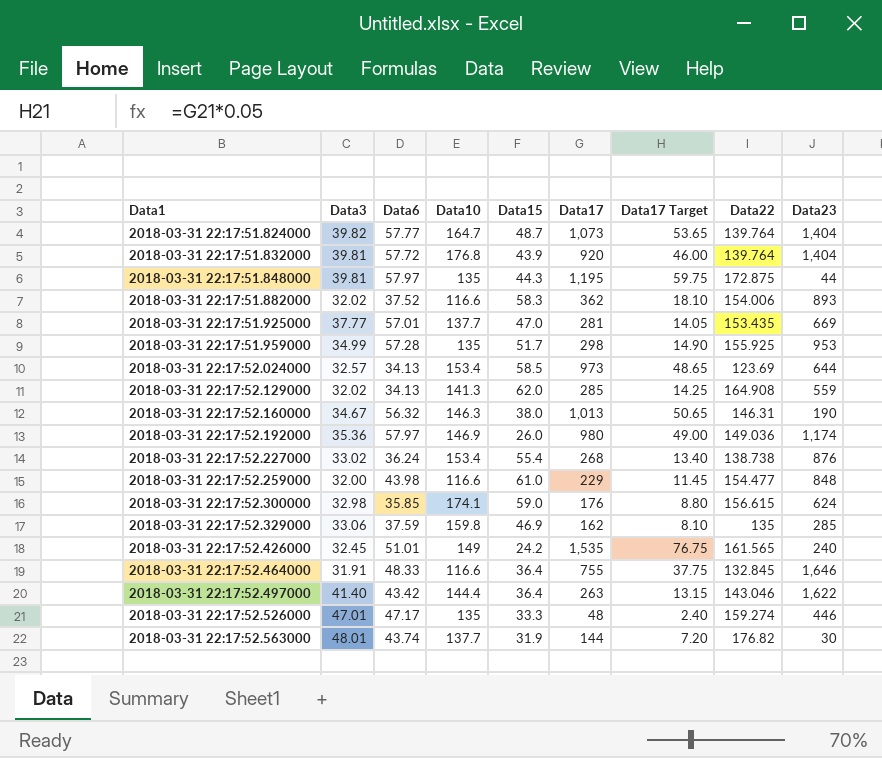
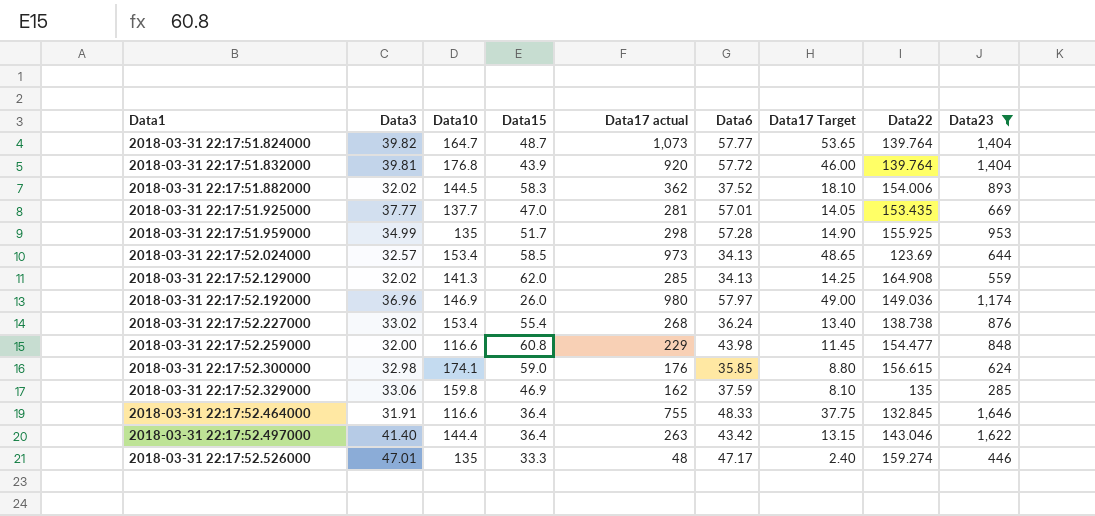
filter: none -> Data23 >= 285
column name: Data17 -> Data17 actual
column Data6 | position: 3 -> 6
2018-03-31 22:17:51.882000 | Data10: 116.6 -> 144.5
2018-03-31 22:17:52.192000 | Data3: 35.36 -> 36.96
2018-03-31 22:17:52.259000 | Data15: 61.0 -> 60.8

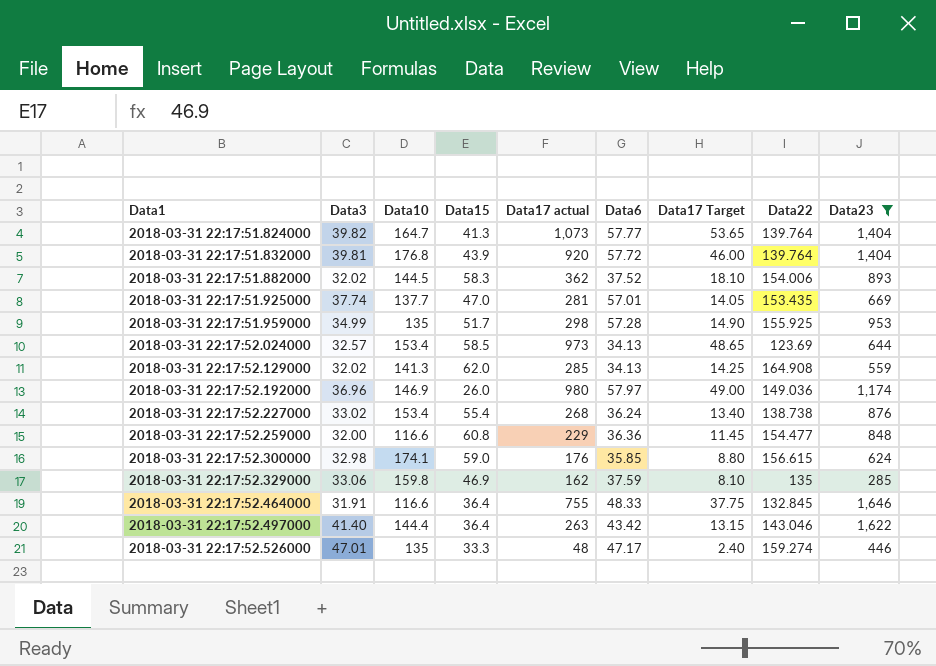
2018-03-31 22:17:51.824000 | Data15: 48.7 -> 41.3
2018-03-31 22:17:51.925000 | Data3: 37.77 -> 37.74
2018-03-31 22:17:52.259000 | Data6: 43.98 -> 36.36

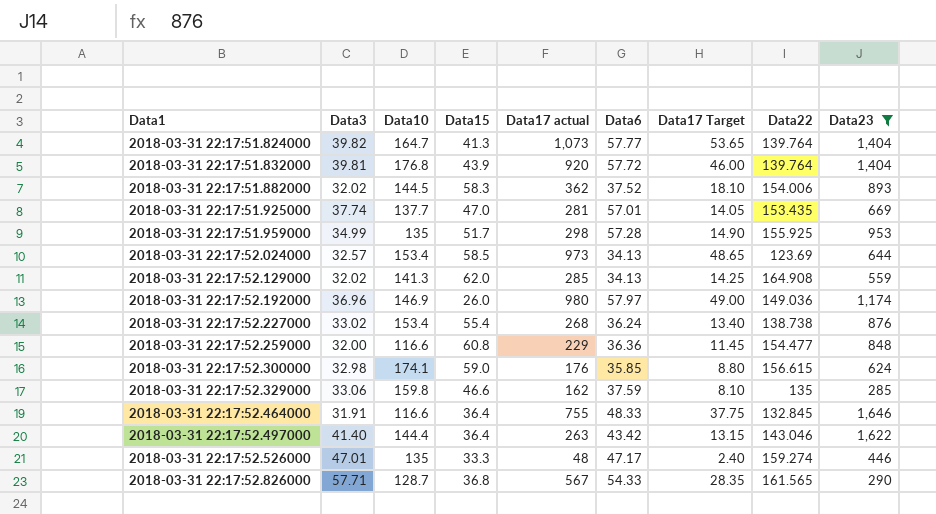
2018-03-31 22:17:52.329000 | Data15: 46.9 -> 46.6
row 2018-03-31 22:17:52.826000: none -> 57.71 | 128.7 | 36.8 | 567 | 54.33 | 28.35 | 161.565 | 290

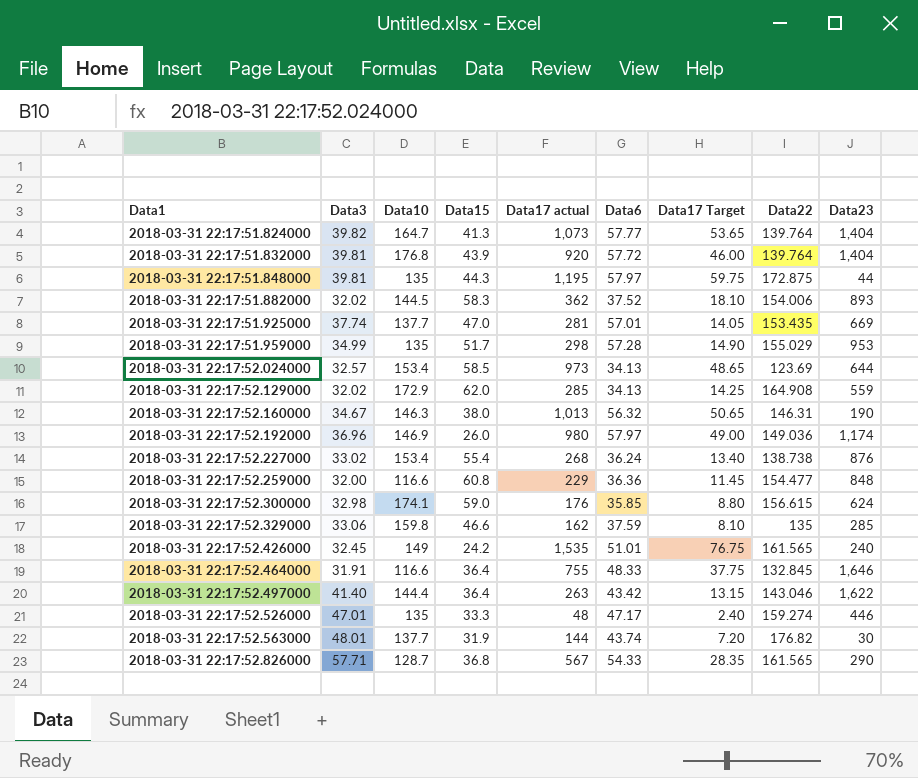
filter: Data23 >= 285 -> none
2018-03-31 22:17:51.959000 | Data22: 155.925 -> 155.029
2018-03-31 22:17:52.129000 | Data10: 141.3 -> 172.9

